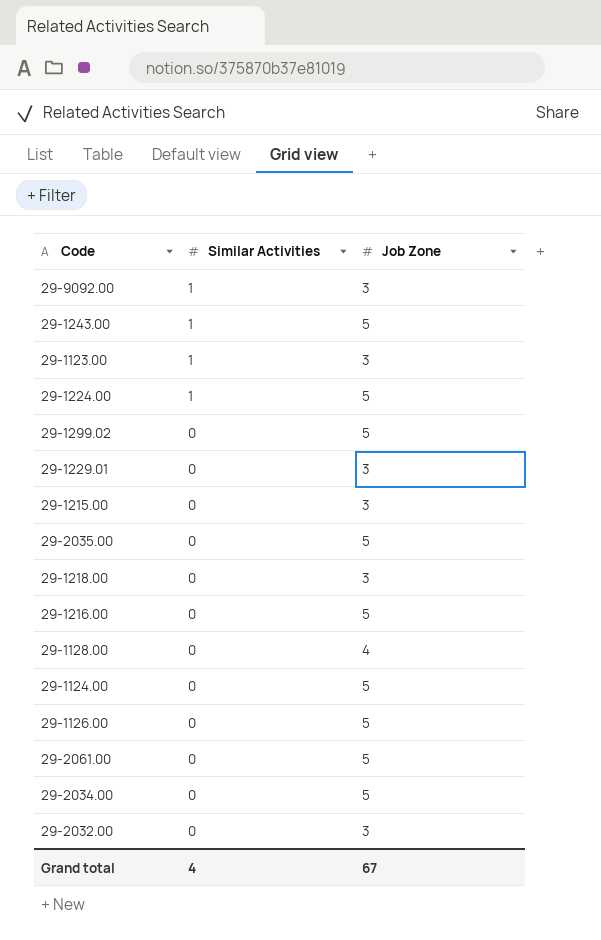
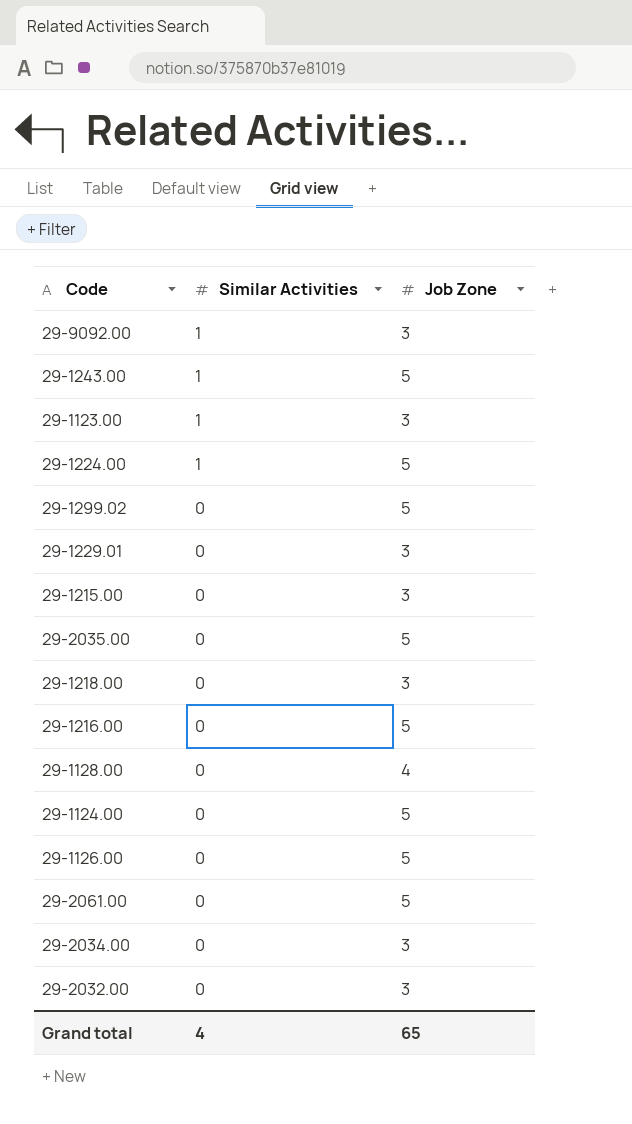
29-2034.00 | Job Zone: 5 -> 3
Grand total | Job Zone: 67 -> 65

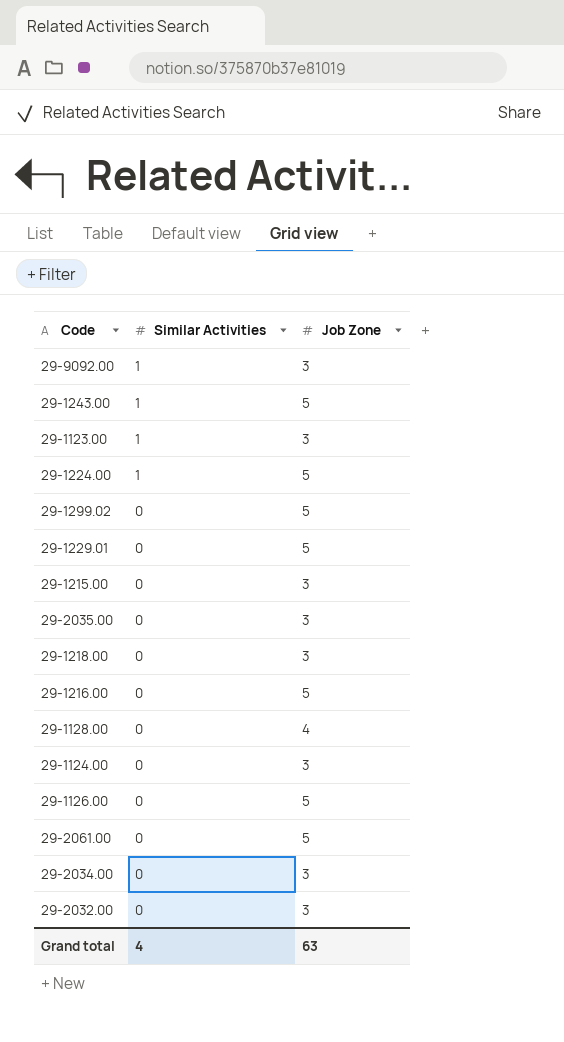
29-1229.01 | Job Zone: 3 -> 5
29-2035.00 | Job Zone: 5 -> 3
29-1124.00 | Job Zone: 5 -> 3
Grand total | Job Zone: 65 -> 63

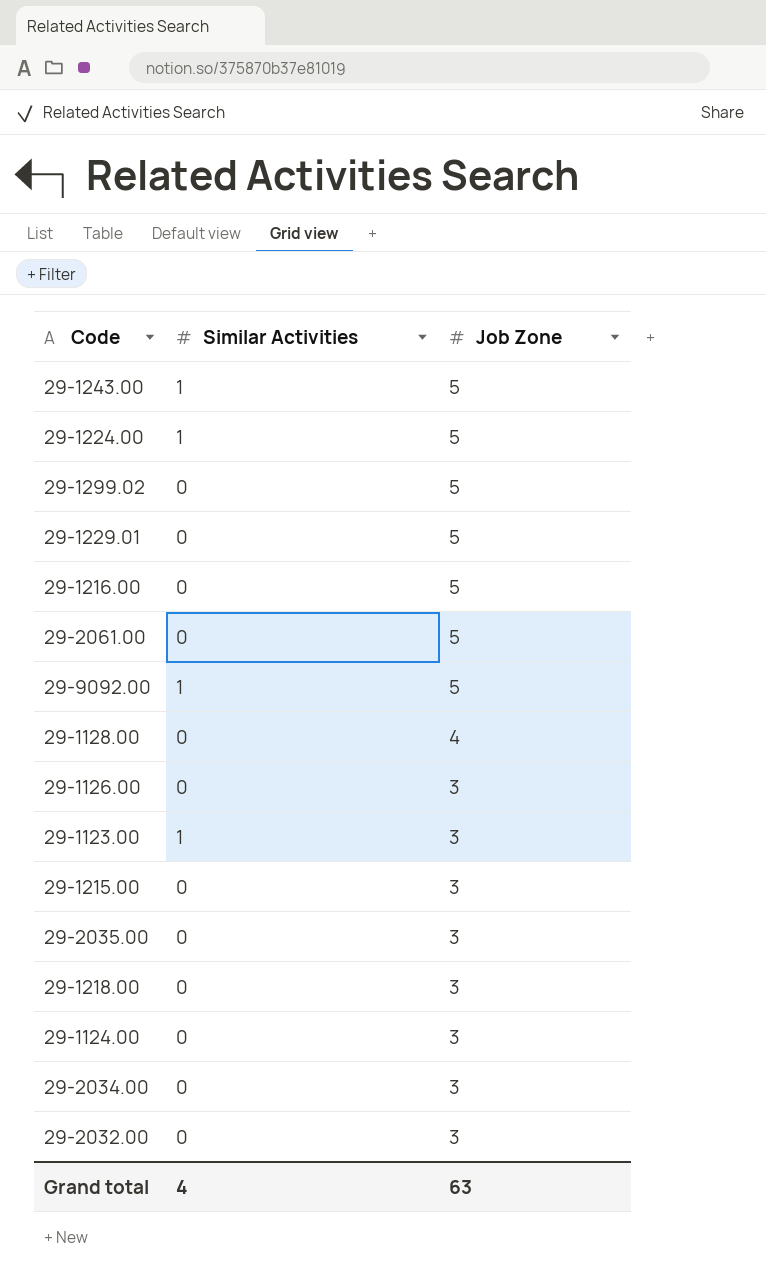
row order: Similar Activities descending -> Job Zone descending
29-9092.00 | Job Zone: 3 -> 5
29-1126.00 | Job Zone: 5 -> 3

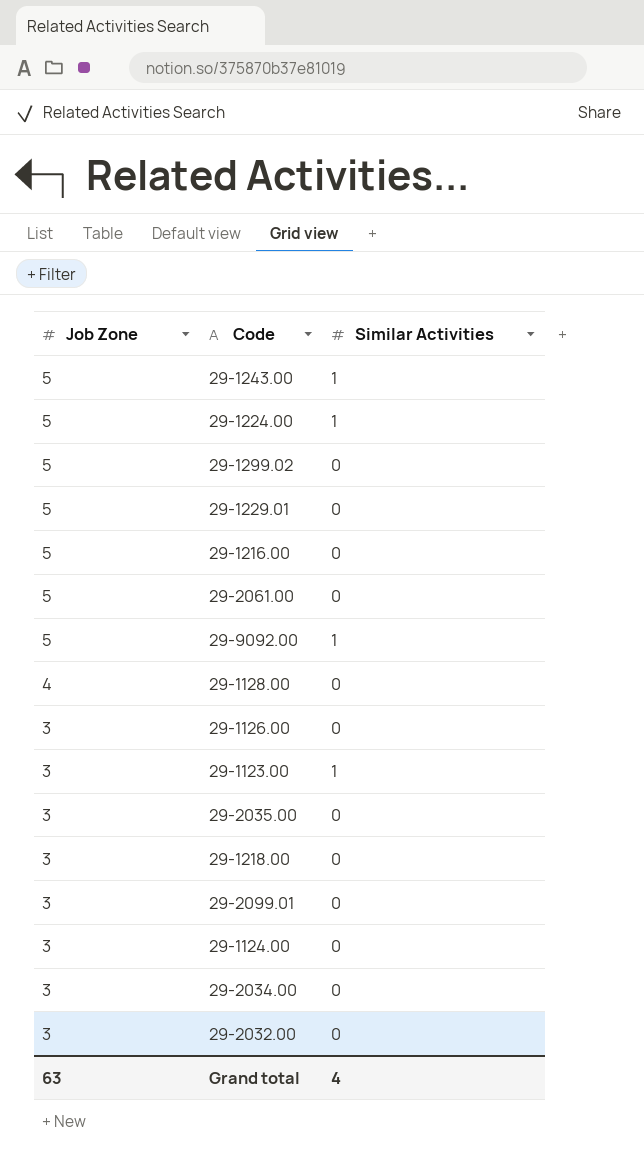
column Job Zone | position: 3 -> 1
row 29-1215.00: 0 | 3 -> none
row 29-2099.01: none -> 3 | 0

